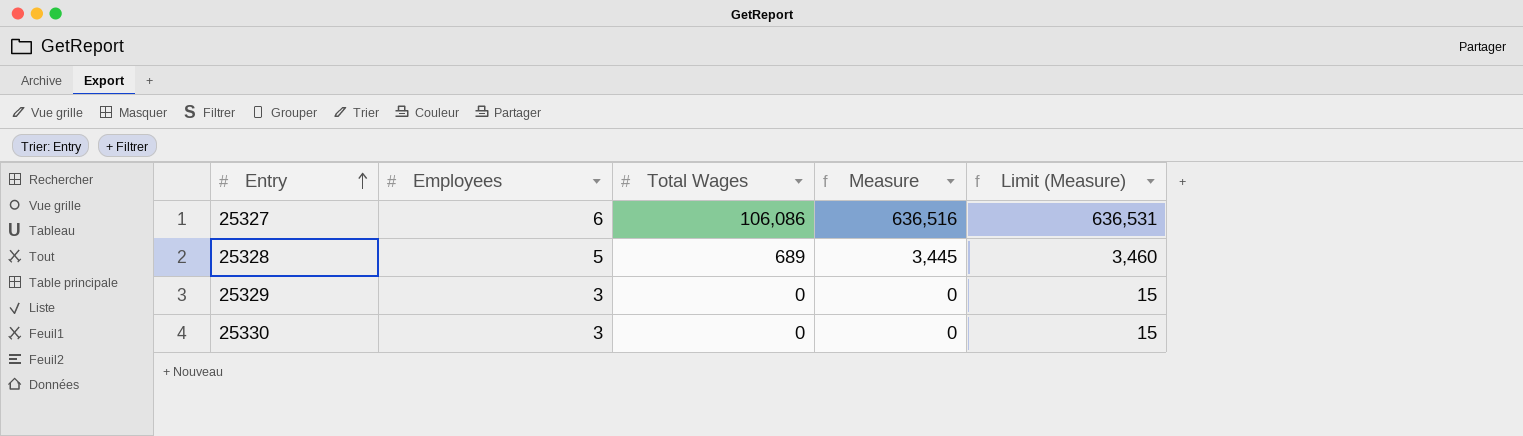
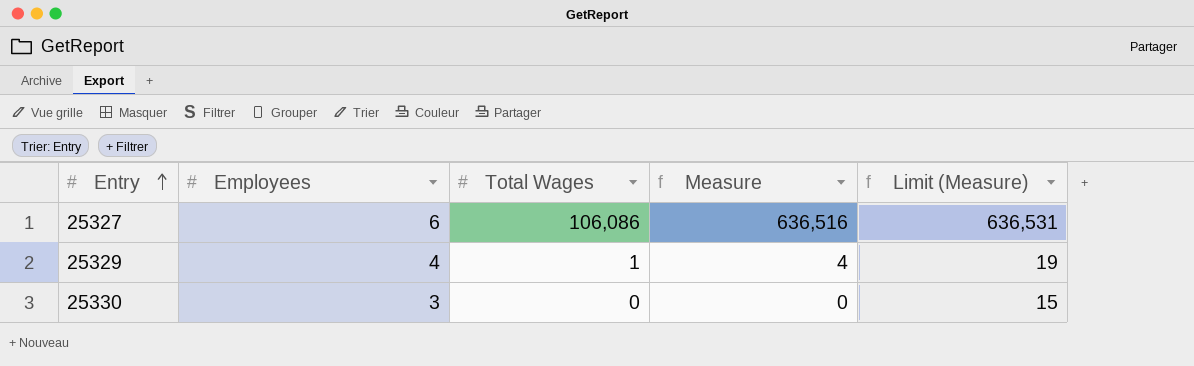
row 25328: 5 | 689 | 3,445 | 3,460 -> none
25329 | Employees: 3 -> 4
25329 | Total Wages: 0 -> 1
25329 | Measure: 0 -> 4
25329 | Limit (Measure): 15 -> 19

